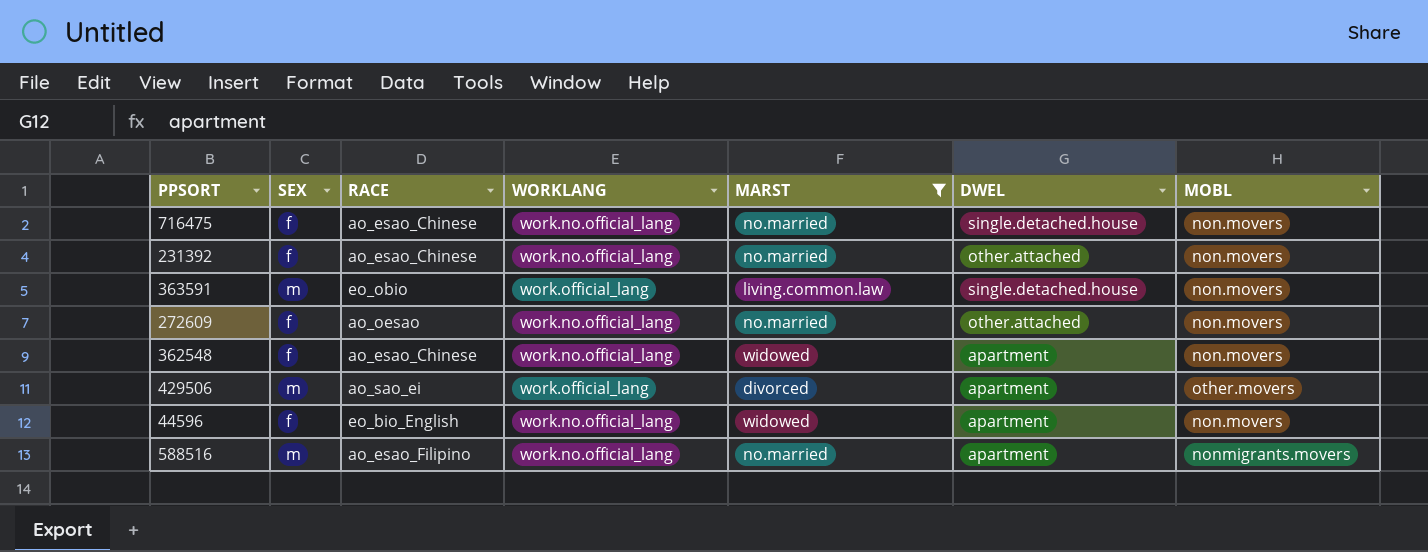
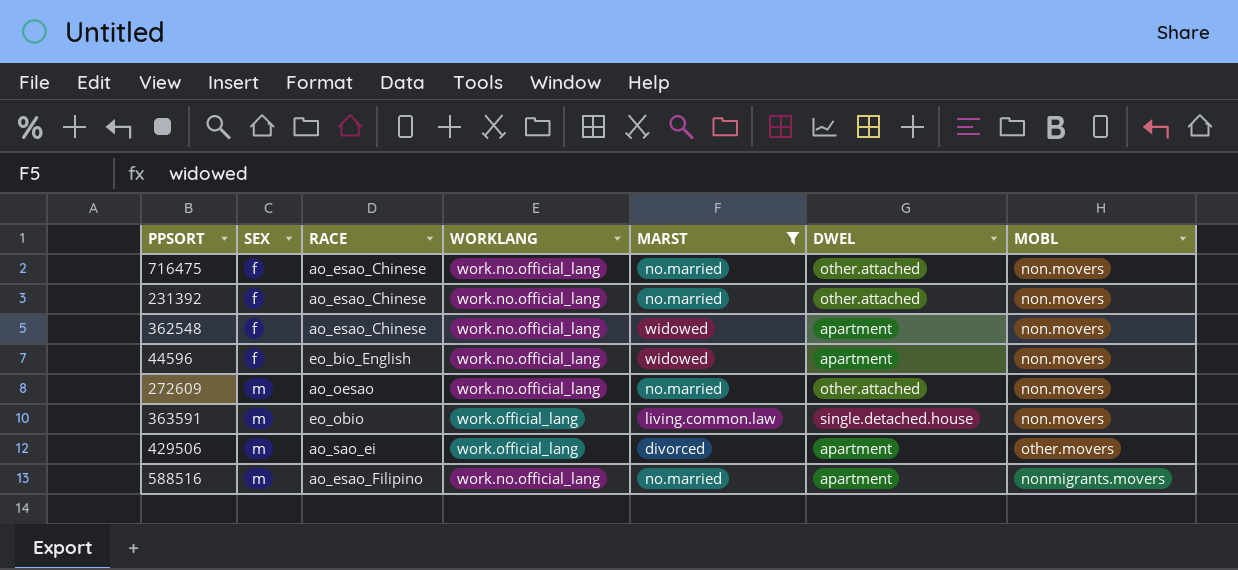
row order: none -> SEX ascending
716475 | DWEL: single.detached.house -> other.attached
272609 | SEX: f -> m

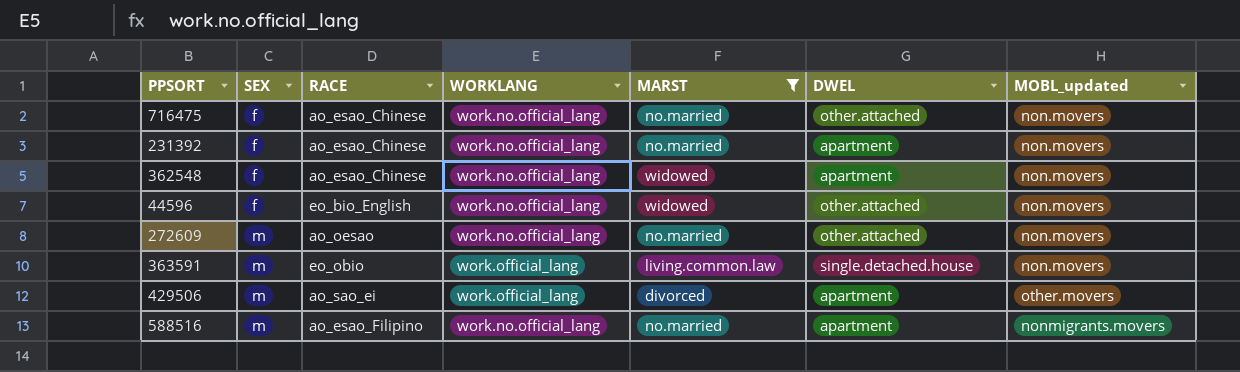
column name: MOBL -> MOBL_updated
231392 | DWEL: other.attached -> apartment
44596 | DWEL: apartment -> other.attached

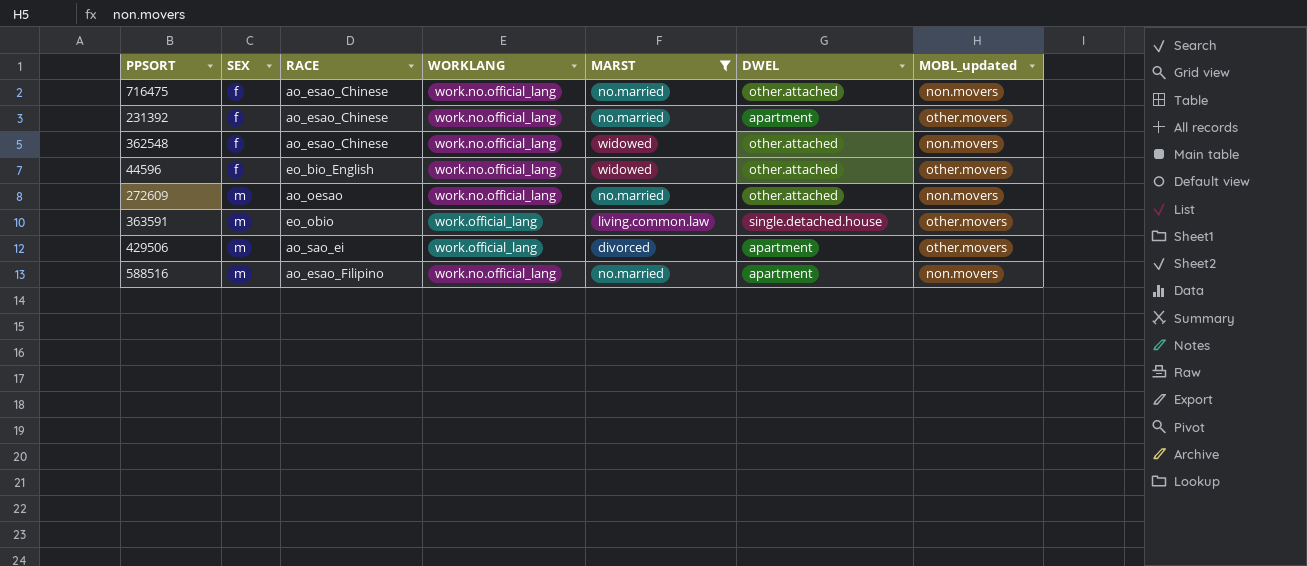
231392 | MOBL_updated: non.movers -> other.movers
362548 | DWEL: apartment -> other.attached
44596 | MOBL_updated: non.movers -> other.movers
363591 | MOBL_updated: non.movers -> other.movers
588516 | MOBL_updated: nonmigrants.movers -> non.movers

